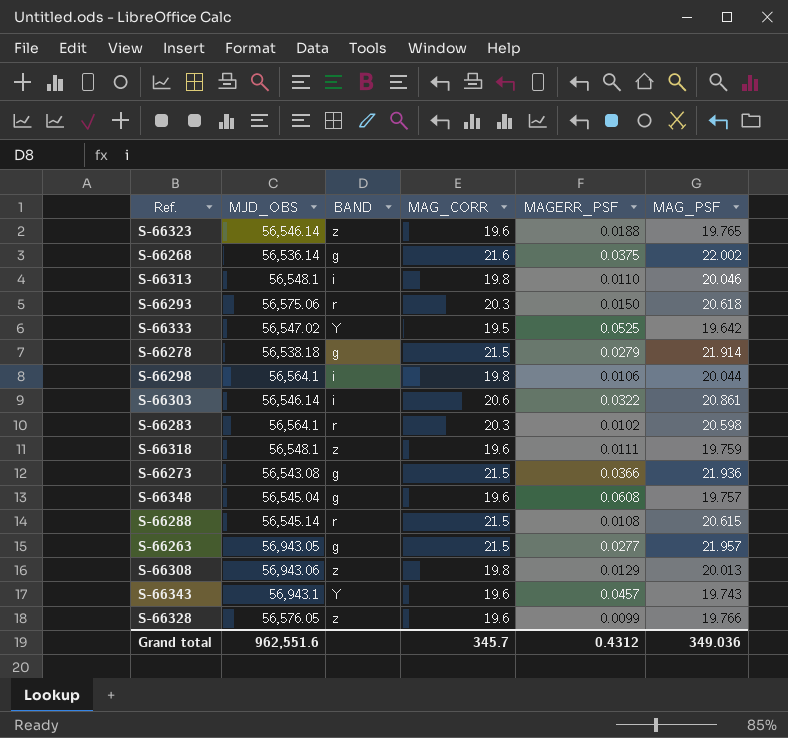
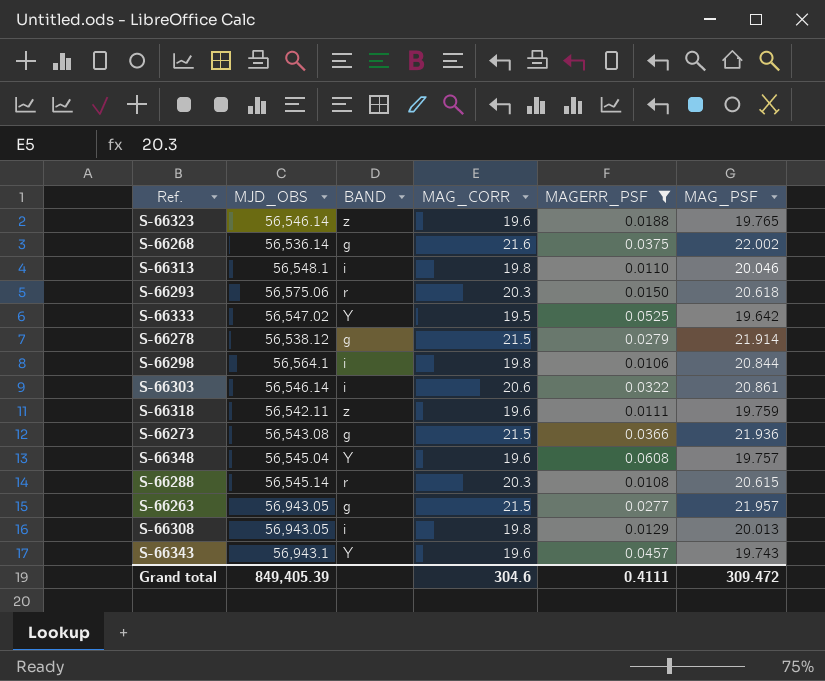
filter: none -> MAGERR_PSF >= 0.0106
S-66278 | MJD_OBS: 56,538.18 -> 56,538.12
S-66298 | MAG_PSF: 20.044 -> 20.844
S-66318 | MJD_OBS: 56,548.1 -> 56,542.11
S-66348 | BAND: g -> Y
S-66288 | MAG_CORR: 21.5 -> 20.3
S-66308 | MJD_OBS: 56,943.06 -> 56,943.05
S-66308 | BAND: z -> i
Grand total | MJD_OBS: 962,551.6 -> 849,405.39
Grand total | MAG_CORR: 345.7 -> 304.6
Grand total | MAGERR_PSF: 0.4312 -> 0.4111
Grand total | MAG_PSF: 349.036 -> 309.472

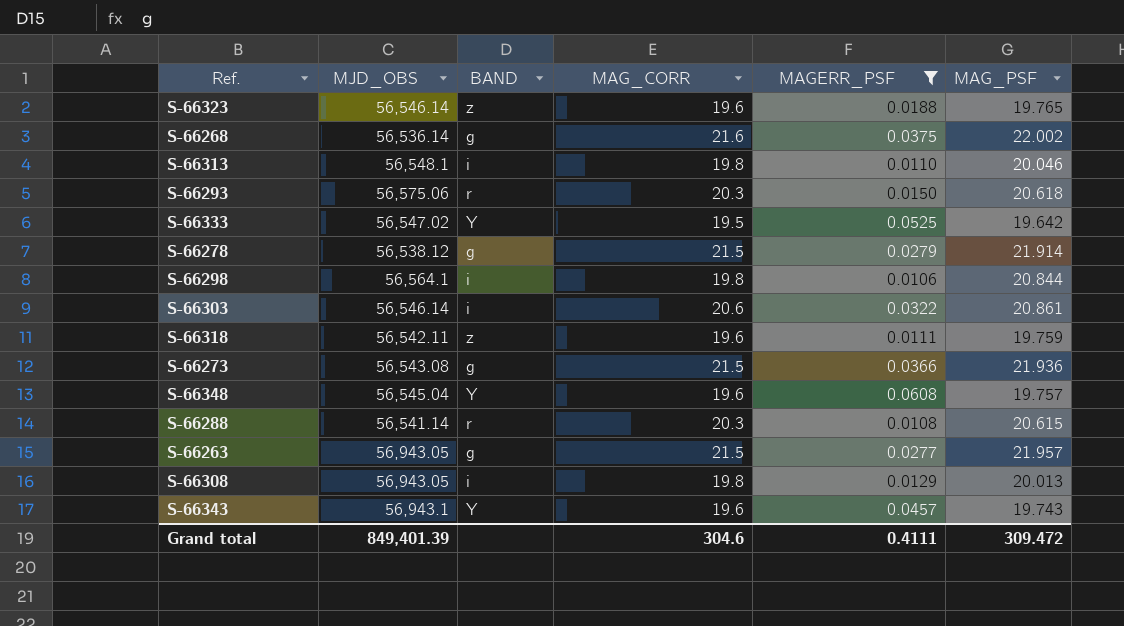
S-66288 | MJD_OBS: 56,545.14 -> 56,541.14
Grand total | MJD_OBS: 849,405.39 -> 849,401.39

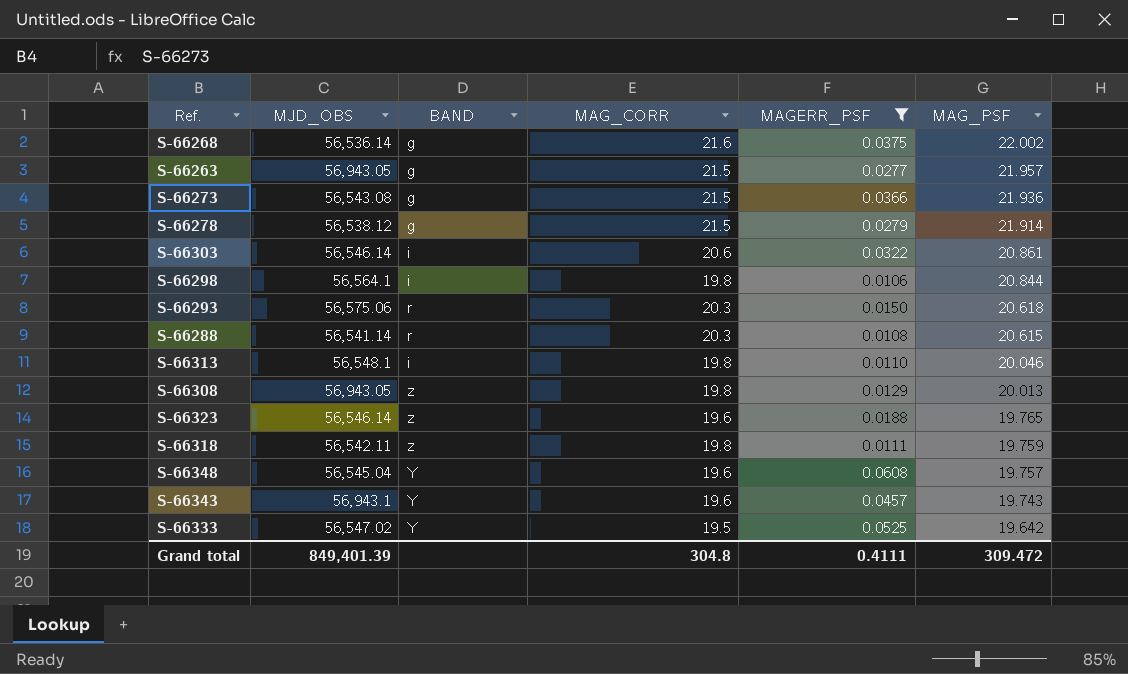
row order: none -> MAG_PSF descending
S-66308 | BAND: i -> z
S-66318 | MAG_CORR: 19.6 -> 19.8
Grand total | MAG_CORR: 304.6 -> 304.8

